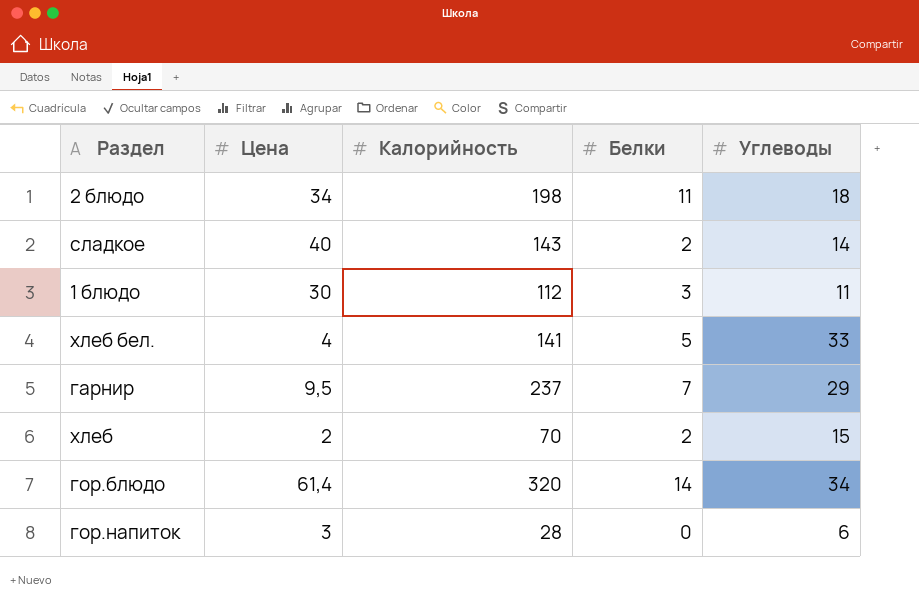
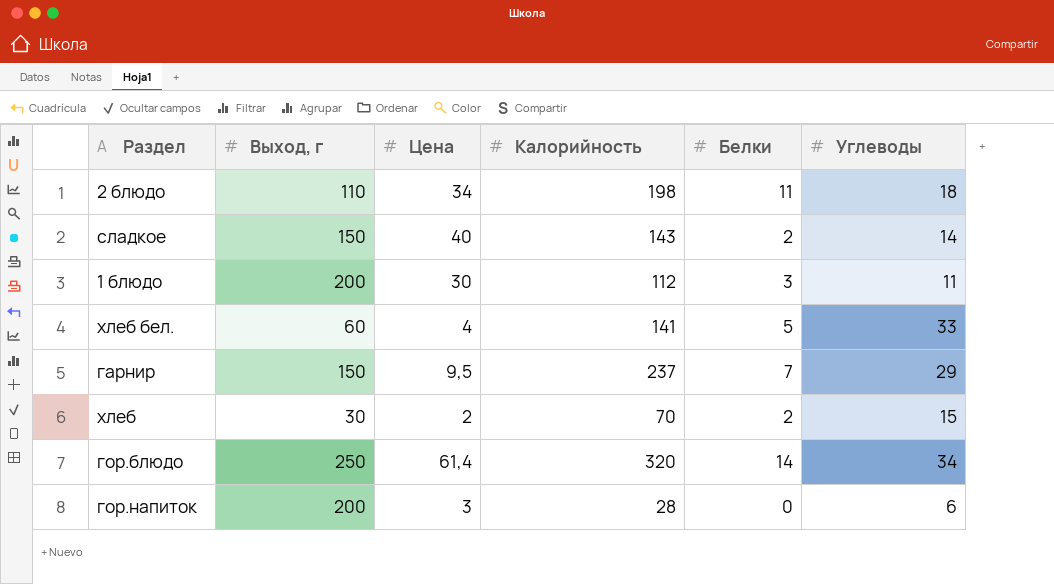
column Выход, г | position: none -> 2

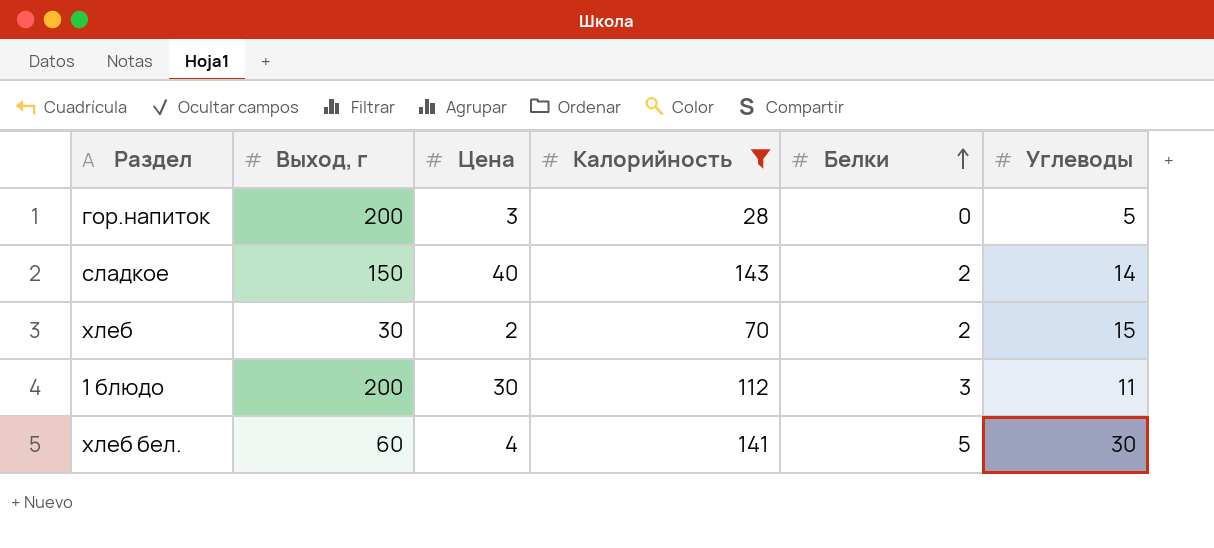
filter: none -> Калорийность <= 143
row order: none -> Белки ascending
гор.напиток | Углеводы: 6 -> 5
хлеб бел. | Углеводы: 33 -> 30

